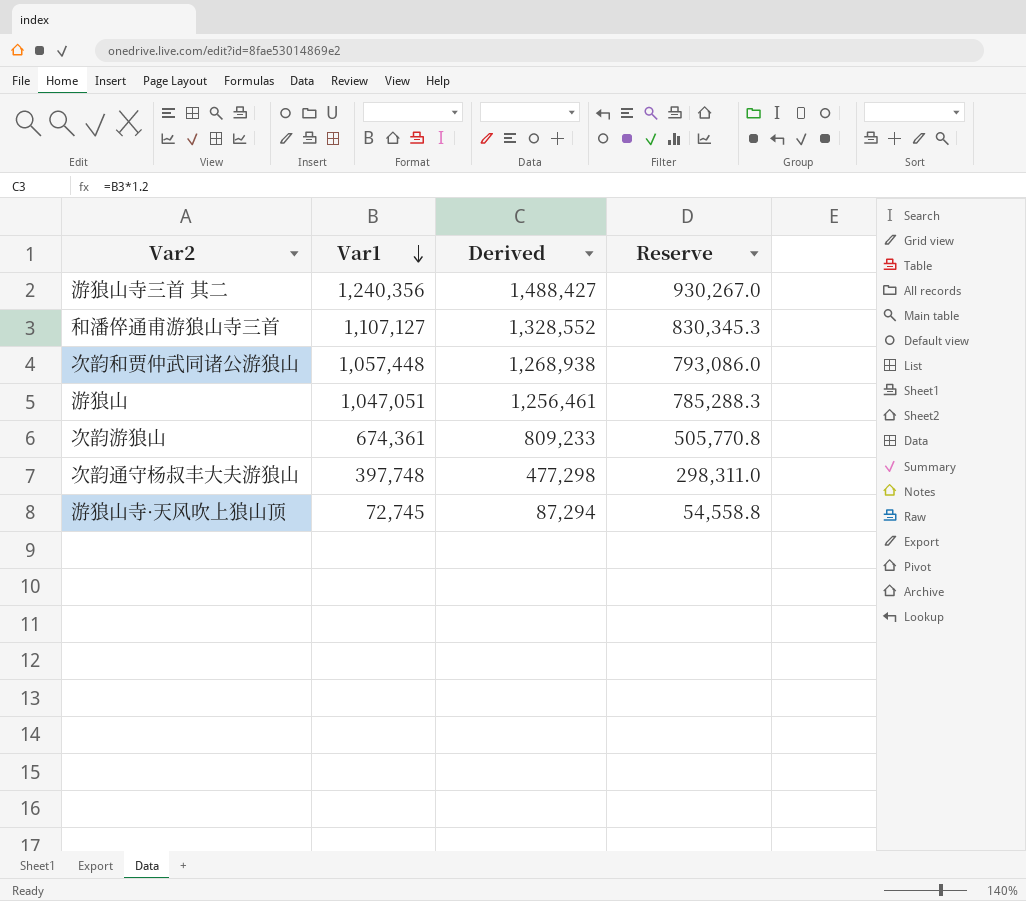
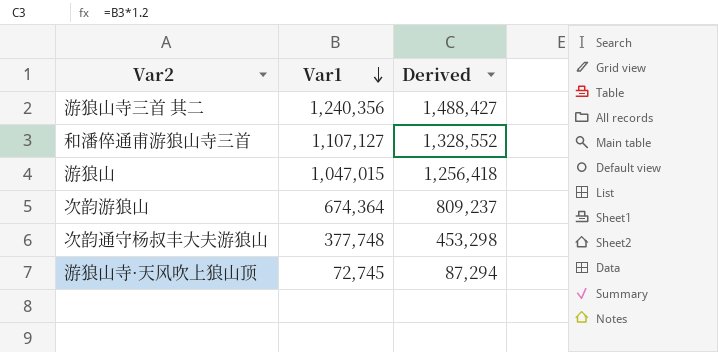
column Reserve | formula: [Var1] * 0.75 -> none
row 次韵和贾仲武同诸公游狼山: 1,057,448 | 1,268,938 | 793,086.0 -> none
游狼山 | Var1: 1,047,051 -> 1,047,015
游狼山 | Derived: 1,256,461 -> 1,256,418
次韵游狼山 | Var1: 674,361 -> 674,364
次韵游狼山 | Derived: 809,233 -> 809,237
次韵通守杨叔丰大夫游狼山 | Var1: 397,748 -> 377,748
次韵通守杨叔丰大夫游狼山 | Derived: 477,298 -> 453,298

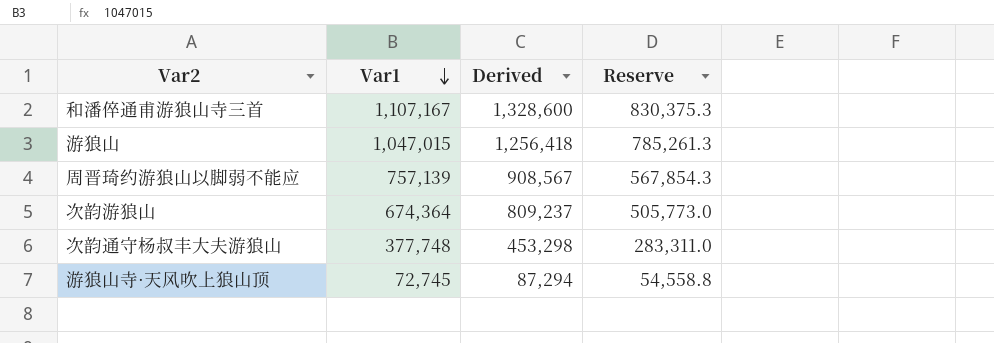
column Reserve | formula: none -> [Var1] * 0.75
row 游狼山寺三首 其二: 1,240,356 | 1,488,427 -> none
和潘倅通甫游狼山寺三首 | Var1: 1,107,127 -> 1,107,167
和潘倅通甫游狼山寺三首 | Derived: 1,328,552 -> 1,328,600
row 周晋琦约游狼山以脚弱不能应: none -> 757,139 | 908,567 | 567,854.3

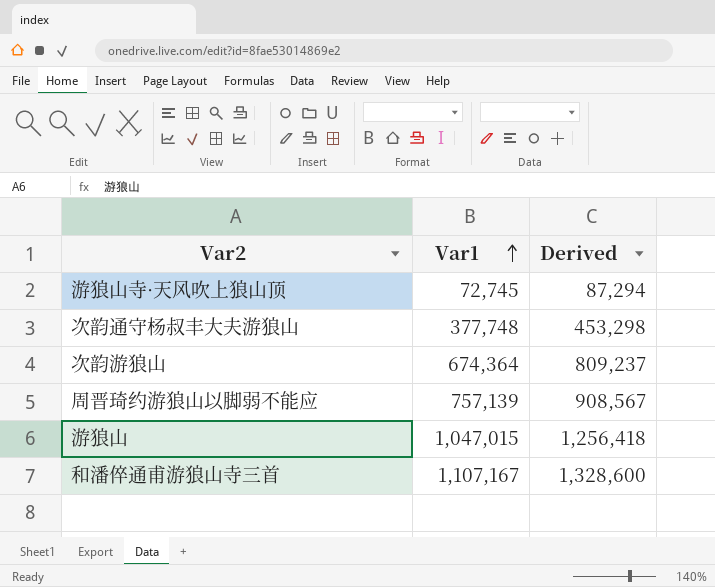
row order: Var1 descending -> Var1 ascending
column Reserve | formula: [Var1] * 0.75 -> none

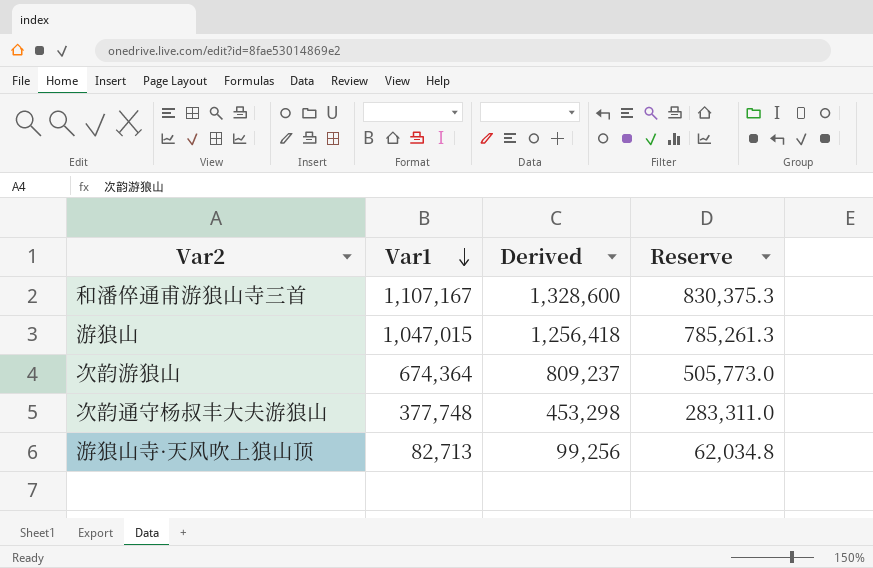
row order: Var1 ascending -> Var1 descending
column Reserve | formula: none -> [Var1] * 0.75
row 周晋琦约游狼山以脚弱不能应: 757,139 | 908,567 -> none
游狼山寺·天风吹上狼山顶 | Var1: 72,745 -> 82,713
游狼山寺·天风吹上狼山顶 | Derived: 87,294 -> 99,256

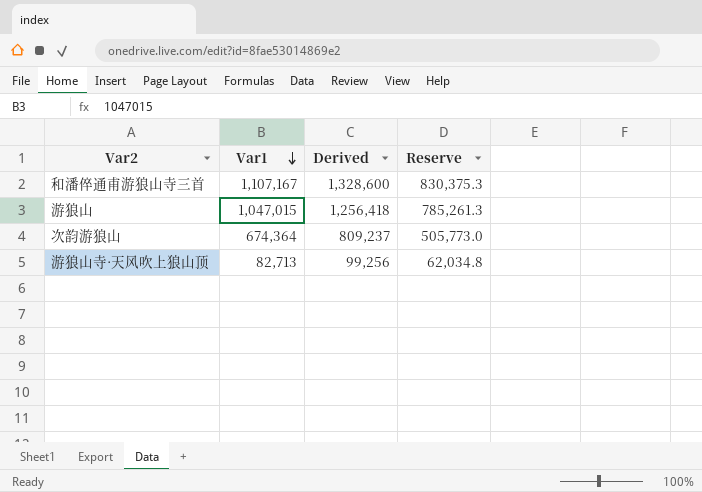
row 次韵通守杨叔丰大夫游狼山: 377,748 | 453,298 | 283,311.0 -> none

